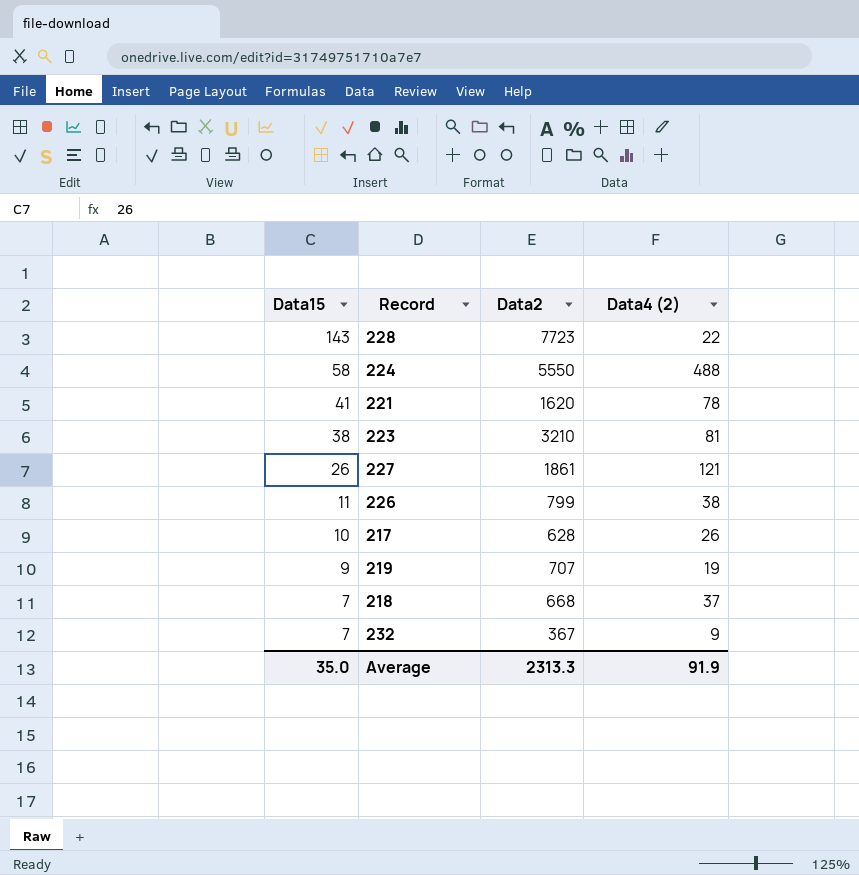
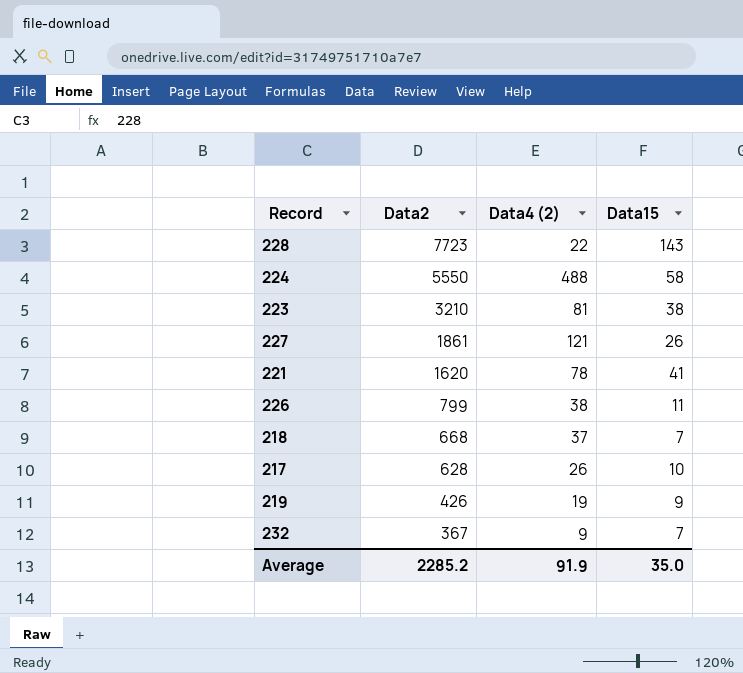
row order: Data15 descending -> Data2 descending
column Data15 | position: 1 -> 4
219 | Data2: 707 -> 426
Average | Data2: 2313.3 -> 2285.2

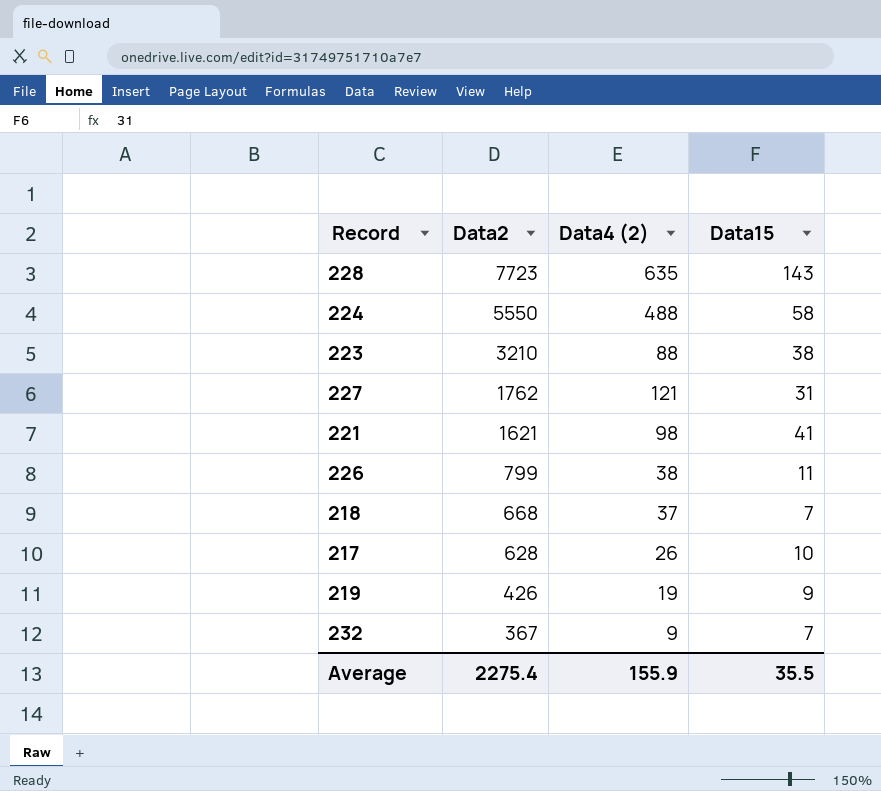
228 | Data4 (2): 22 -> 635
223 | Data4 (2): 81 -> 88
227 | Data2: 1861 -> 1762
227 | Data15: 26 -> 31
221 | Data2: 1620 -> 1621
221 | Data4 (2): 78 -> 98
Average | Data2: 2285.2 -> 2275.4
Average | Data4 (2): 91.9 -> 155.9
Average | Data15: 35.0 -> 35.5

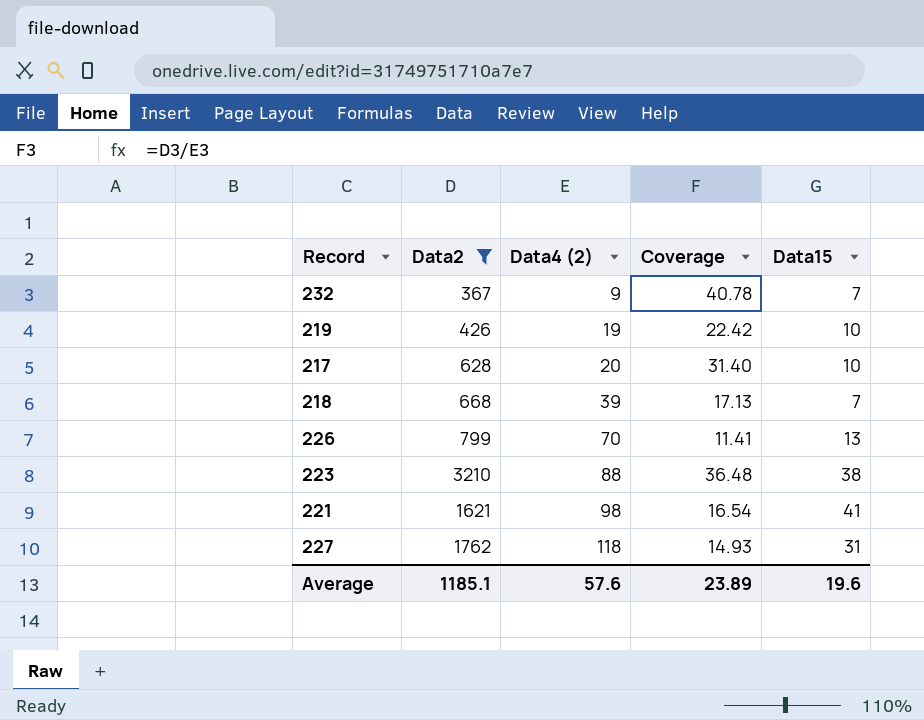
filter: none -> Data2 <= 3210
row order: Data2 descending -> Data4 (2) ascending
column Coverage | formula: none -> [Data2] / [Data4 (2)]
219 | Data15: 9 -> 10
217 | Data4 (2): 26 -> 20
218 | Data4 (2): 37 -> 39
226 | Data4 (2): 38 -> 70
226 | Data15: 11 -> 13
227 | Data4 (2): 121 -> 118
Average | Data2: 2275.4 -> 1185.1
Average | Data4 (2): 155.9 -> 57.6
Average | Data15: 35.5 -> 19.6

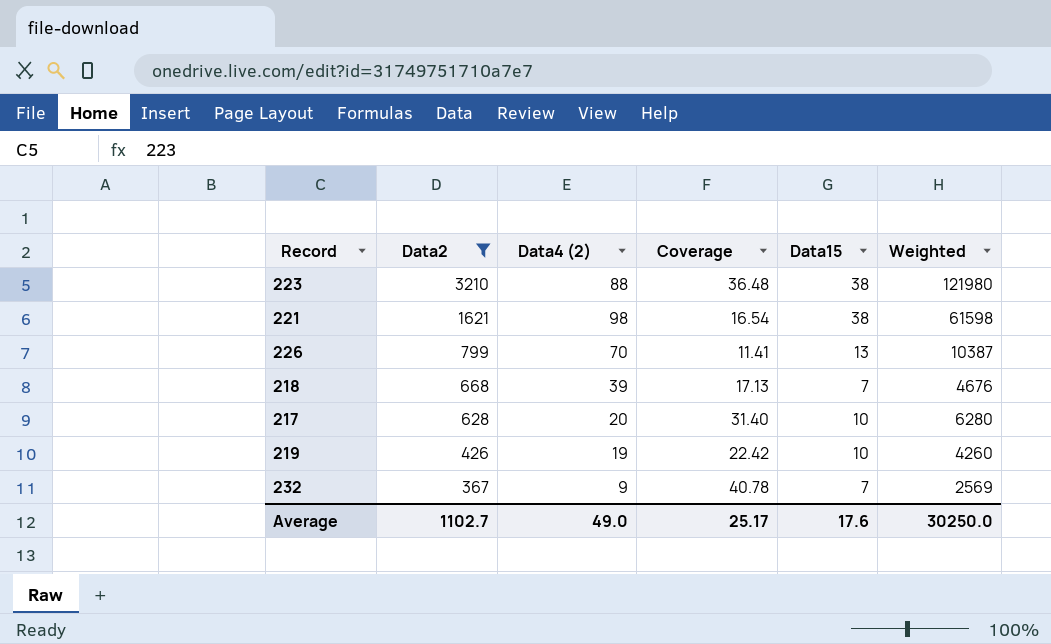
row order: Data4 (2) ascending -> Data2 descending
column Weighted | formula: none -> [Data2] * [Data15]
row 227: 1762 | 118 | 14.93 | 31 -> none
221 | Data15: 41 -> 38
Average | Data2: 1185.1 -> 1102.7
Average | Data4 (2): 57.6 -> 49.0
Average | Coverage: 23.89 -> 25.17
Average | Data15: 19.6 -> 17.6

